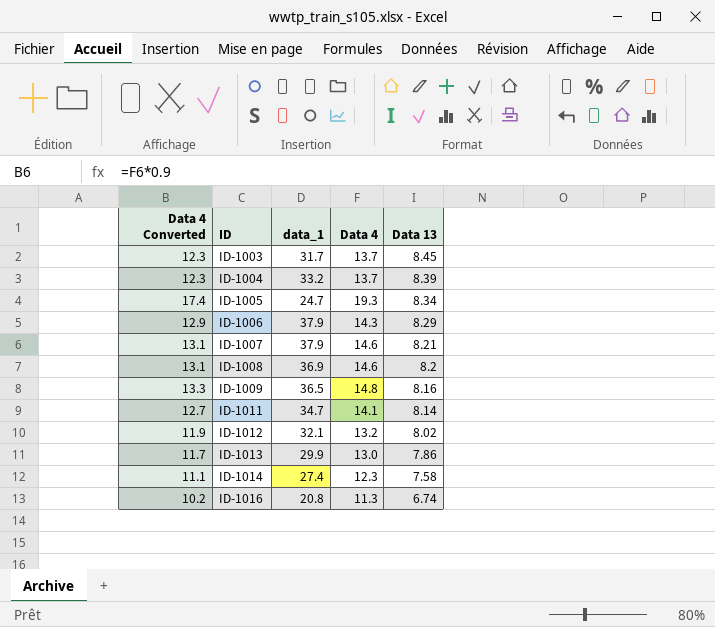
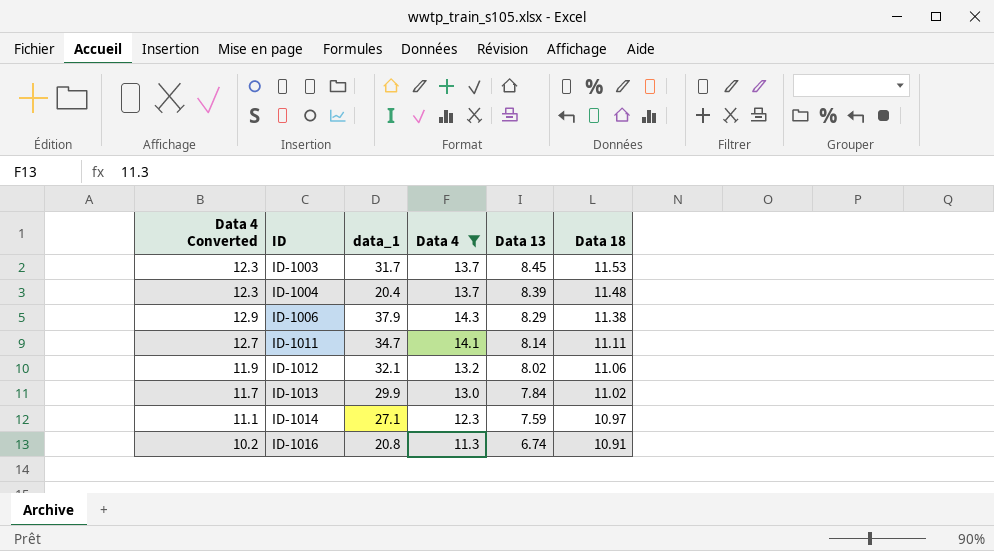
filter: none -> Data 4 <= 14.3
column Data 18 | position: none -> 6
ID-1004 | data_1: 33.2 -> 20.4
ID-1013 | Data 13: 7.86 -> 7.84
ID-1014 | data_1: 27.4 -> 27.1
ID-1014 | Data 13: 7.58 -> 7.59

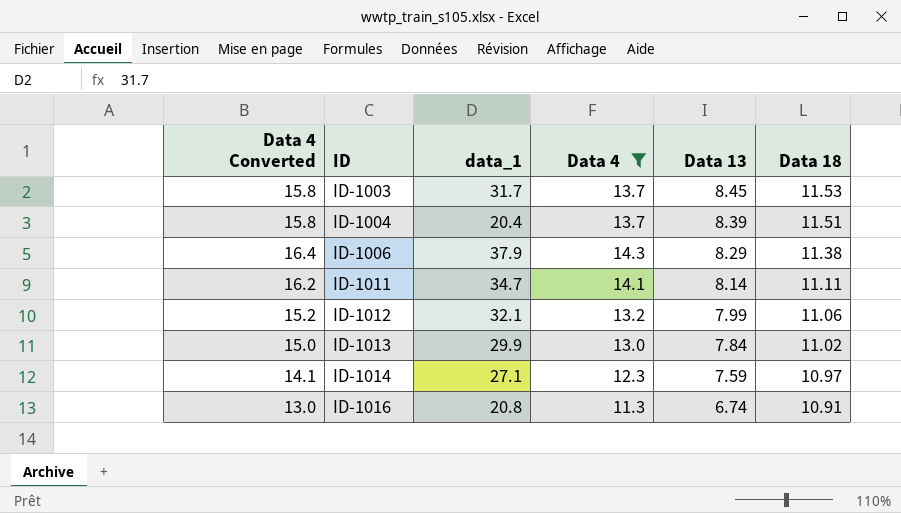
column Data 4 Converted | formula: [Data 4] * 0.9 -> [Data 4] * 1.15
ID-1004 | Data 18: 11.48 -> 11.51
ID-1012 | Data 13: 8.02 -> 7.99

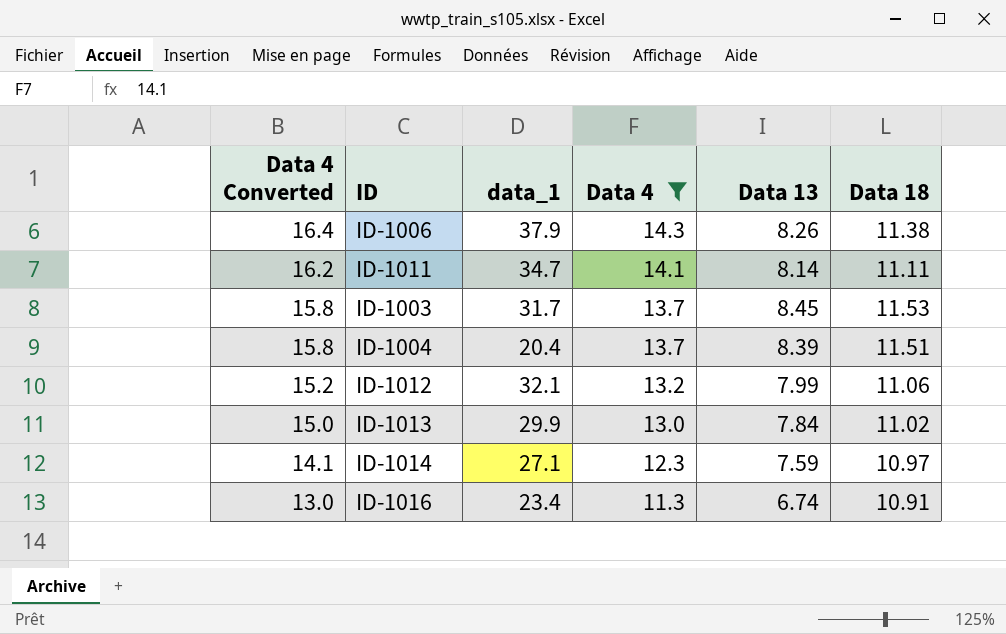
row order: ID ascending -> Data 4 Converted descending
ID-1006 | Data 13: 8.29 -> 8.26
ID-1016 | data_1: 20.8 -> 23.4

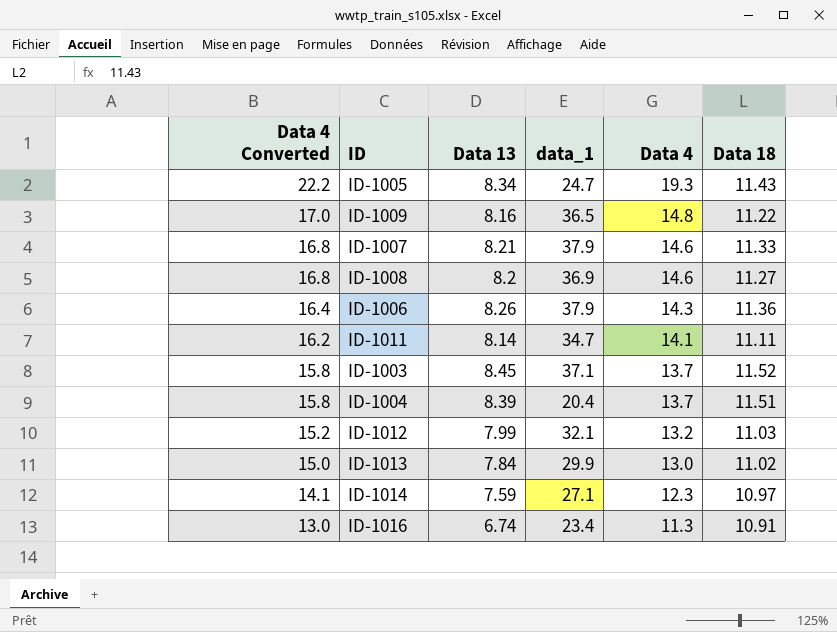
filter: Data 4 <= 14.3 -> none
column Data 13 | position: 5 -> 3
ID-1006 | Data 18: 11.38 -> 11.36
ID-1003 | data_1: 31.7 -> 37.1
ID-1003 | Data 18: 11.53 -> 11.52
ID-1012 | Data 18: 11.06 -> 11.03

